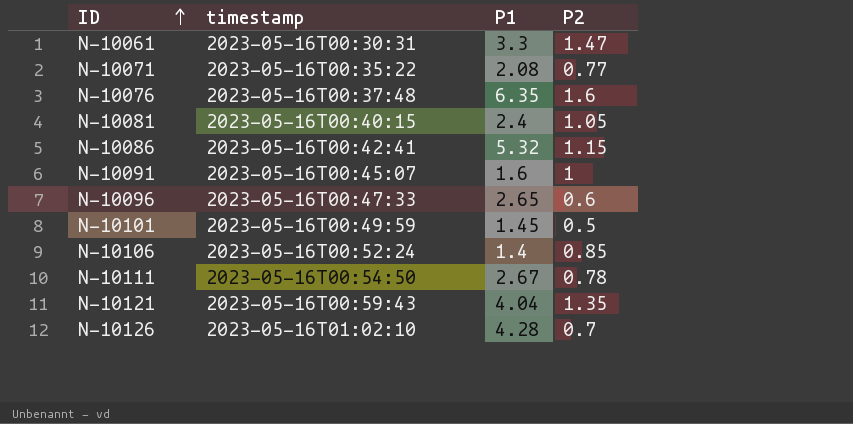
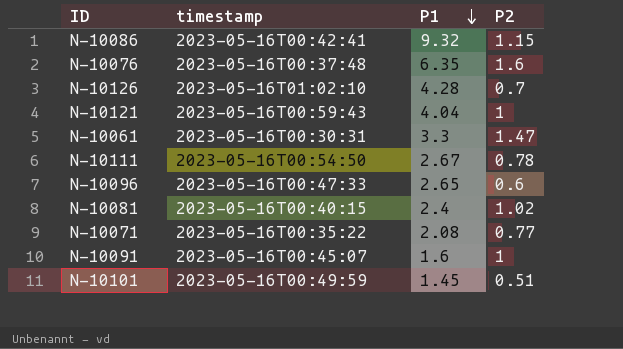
row order: ID ascending -> P1 descending
row N-10106: 2023-05-16T00:52:24 | 1.4 | 0.85 -> none
N-10086 | P1: 5.32 -> 9.32
N-10121 | P2: 1.35 -> 1
N-10081 | P2: 1.05 -> 1.02
N-10101 | P2: 0.5 -> 0.51

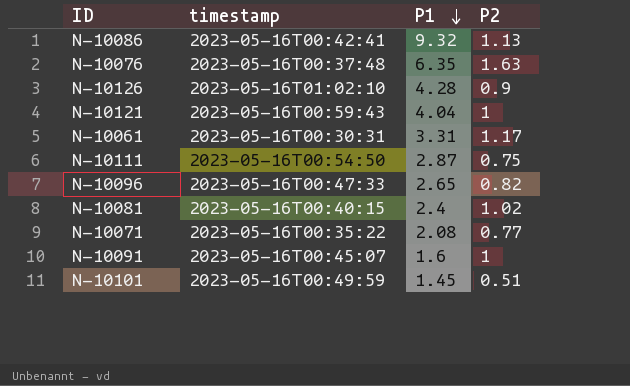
N-10086 | P2: 1.15 -> 1.13
N-10076 | P2: 1.6 -> 1.63
N-10126 | P2: 0.7 -> 0.9
N-10061 | P1: 3.3 -> 3.31
N-10061 | P2: 1.47 -> 1.17
N-10111 | P1: 2.67 -> 2.87
N-10111 | P2: 0.78 -> 0.75
N-10096 | P2: 0.6 -> 0.82

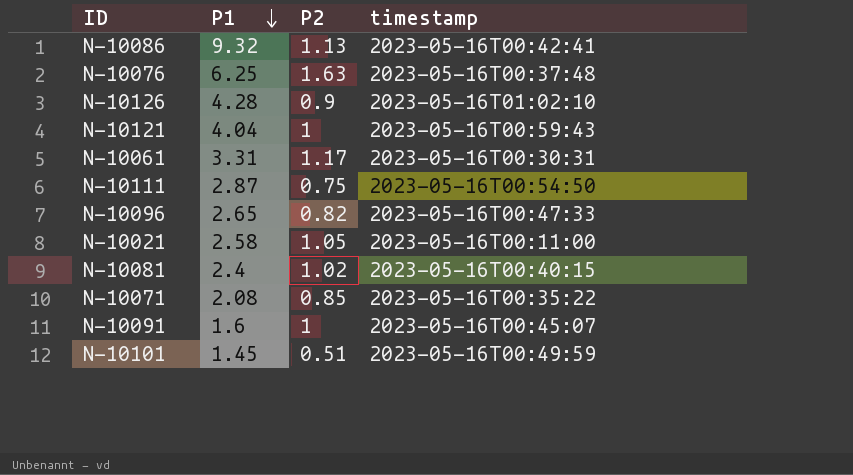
column timestamp | position: 2 -> 4
N-10076 | P1: 6.35 -> 6.25
row N-10021: none -> 2.58 | 1.05 | 2023-05-16T00:11:00
N-10071 | P2: 0.77 -> 0.85

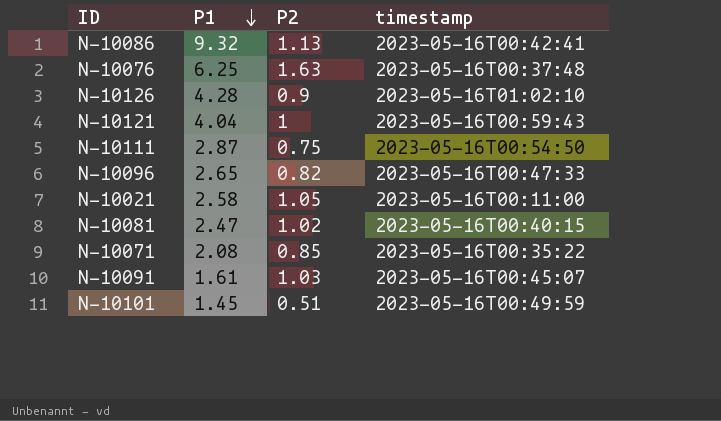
row N-10061: 3.31 | 1.17 | 2023-05-16T00:30:31 -> none
N-10081 | P1: 2.4 -> 2.47
N-10091 | P1: 1.6 -> 1.61
N-10091 | P2: 1 -> 1.03

